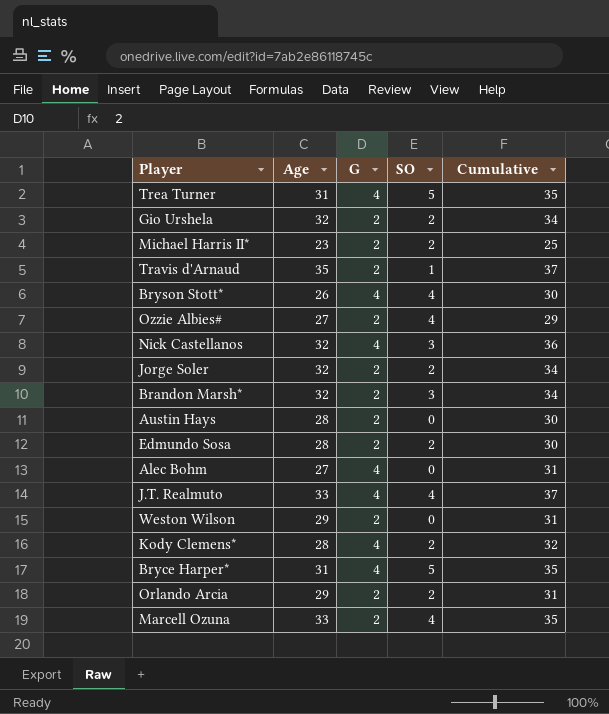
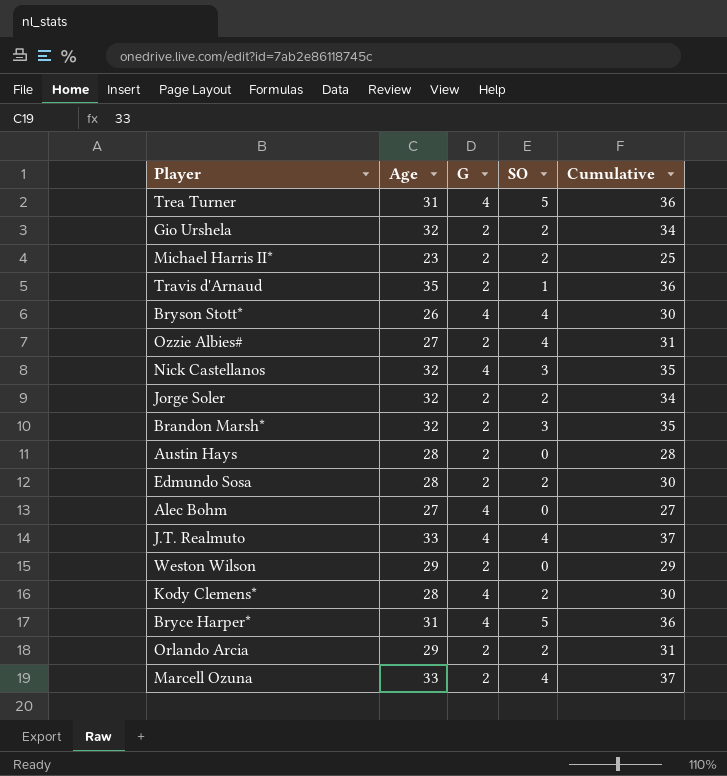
column Cumulative | formula: [Age] + [G] -> [Age] + [SO]

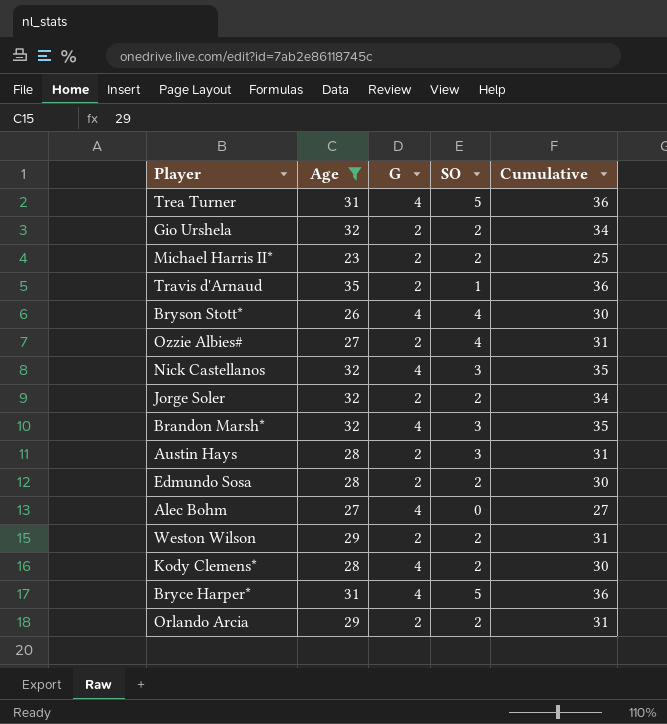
filter: none -> Age != 33
Brandon Marsh* | G: 2 -> 4
Austin Hays | SO: 0 -> 3
Austin Hays | Cumulative: 28 -> 31
Weston Wilson | SO: 0 -> 2
Weston Wilson | Cumulative: 29 -> 31

